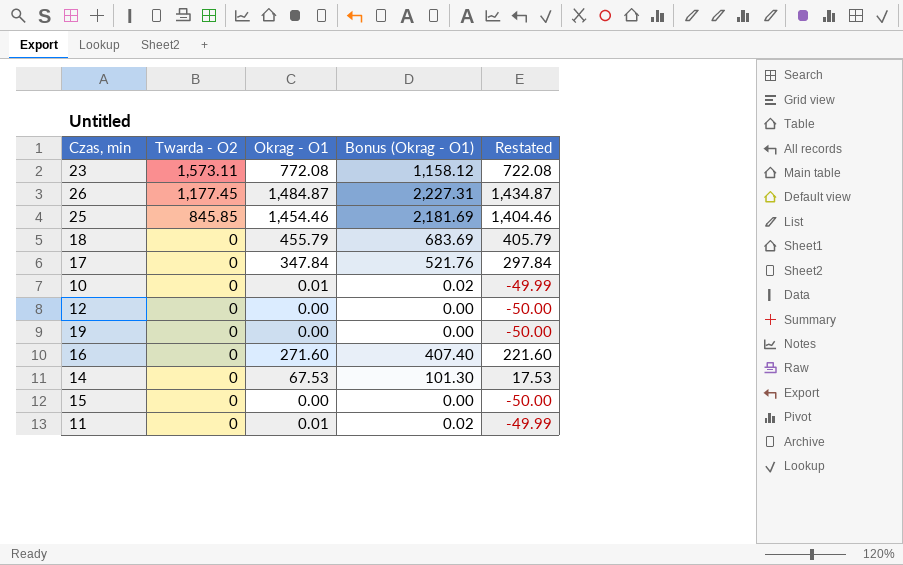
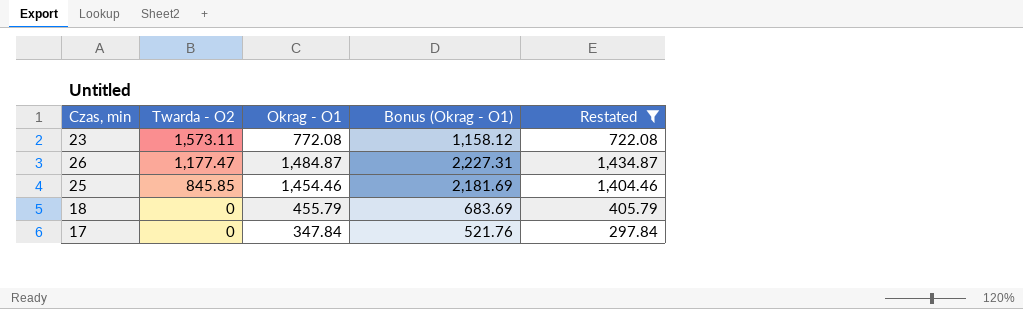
filter: none -> Restated >= 297.84
26 | Twarda - O2: 1,177.45 -> 1,177.47

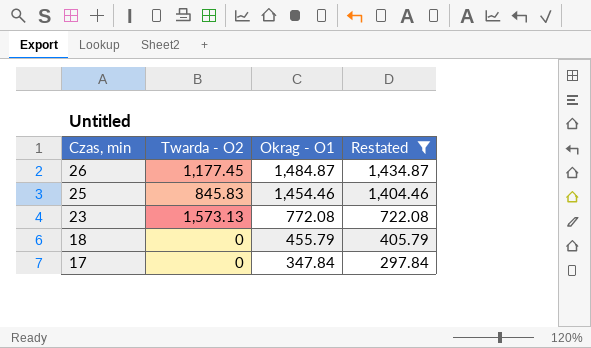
row order: Twarda - O2 descending -> Czas, min descending
column Bonus (Okrag - O1) | formula: [Okrag - O1] * 1.5 -> none
26 | Twarda - O2: 1,177.47 -> 1,177.45
25 | Twarda - O2: 845.85 -> 845.83
23 | Twarda - O2: 1,573.11 -> 1,573.13

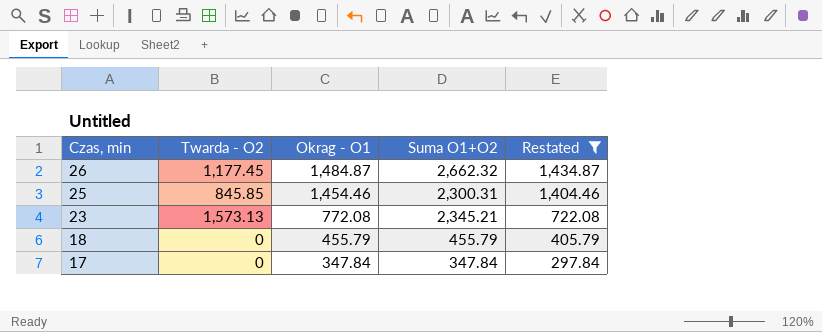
column Suma O1+O2 | formula: none -> [Twarda - O2] + [Okrag - O1]
25 | Twarda - O2: 845.83 -> 845.85

